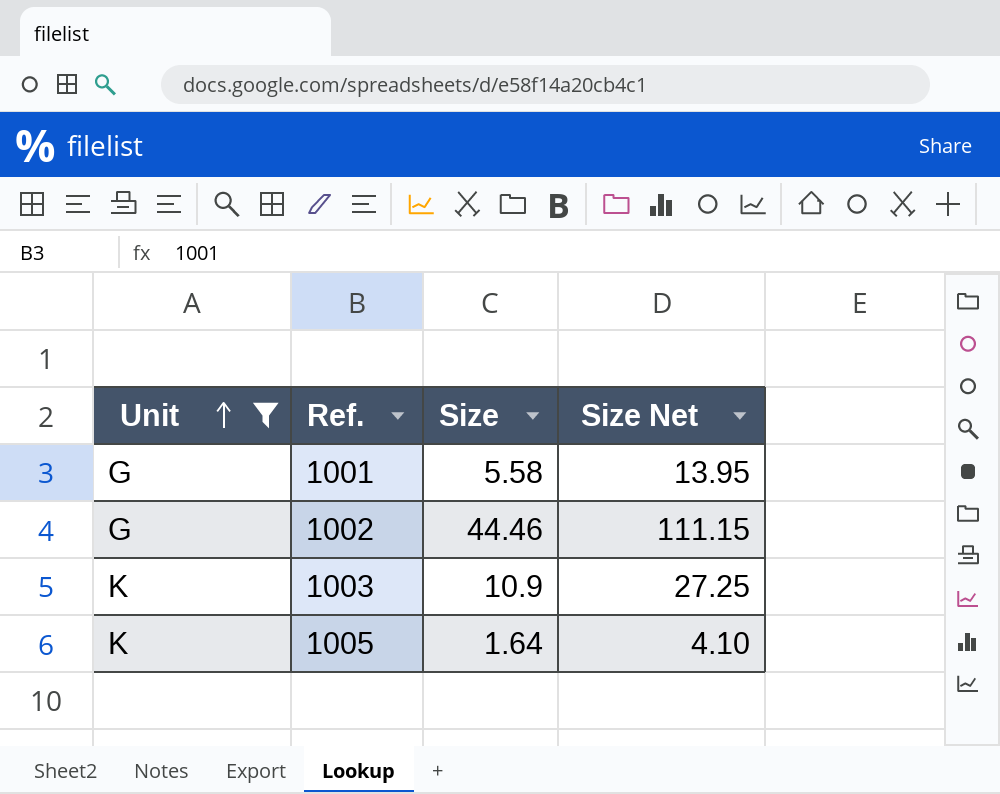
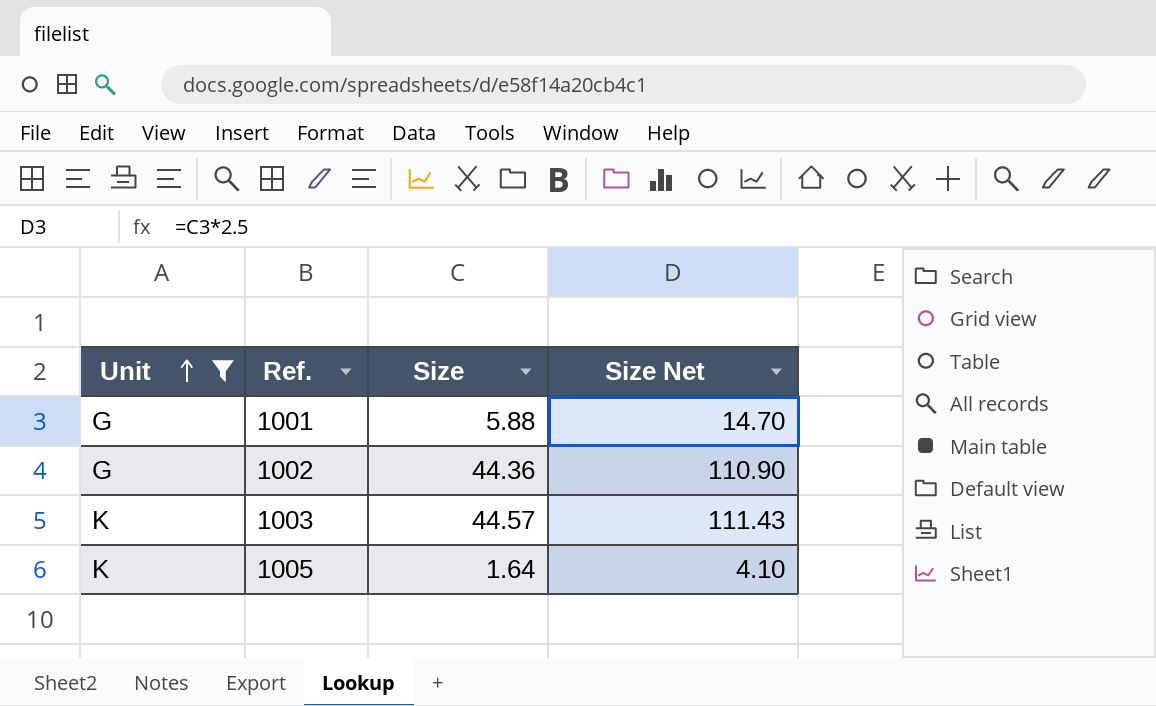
1001 | Size: 5.58 -> 5.88
1001 | Size Net: 13.95 -> 14.70
1002 | Size: 44.46 -> 44.36
1002 | Size Net: 111.15 -> 110.90
1003 | Size: 10.9 -> 44.57
1003 | Size Net: 27.25 -> 111.43

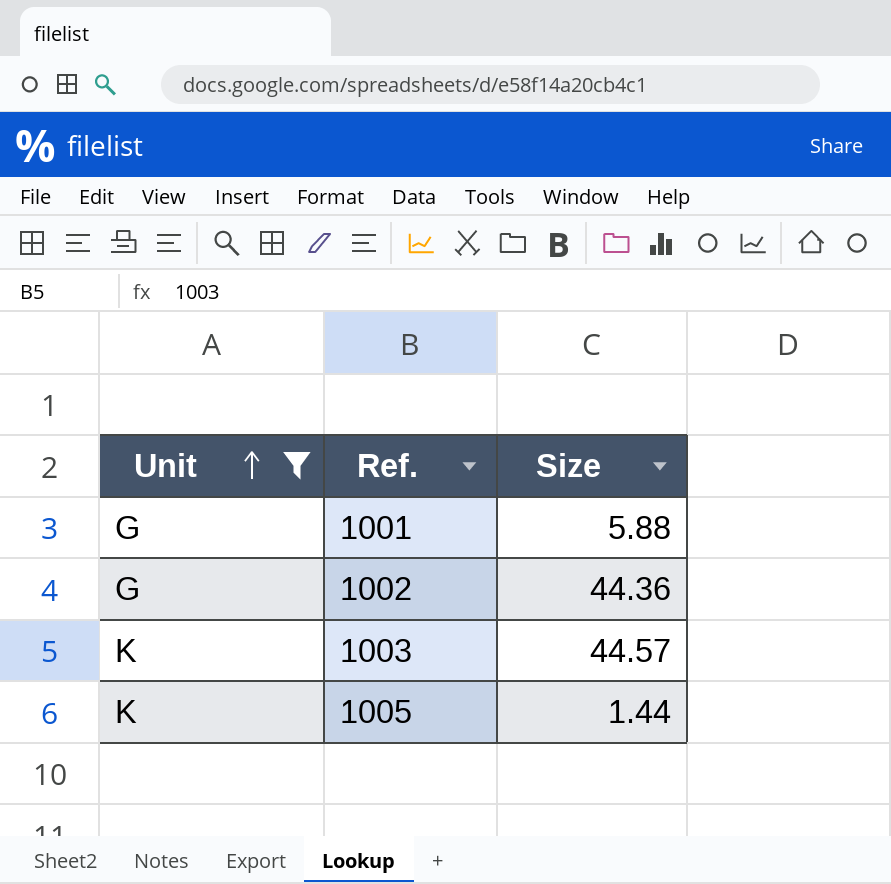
column Size Net | formula: [Size] * 2.5 -> none
1005 | Size: 1.64 -> 1.44

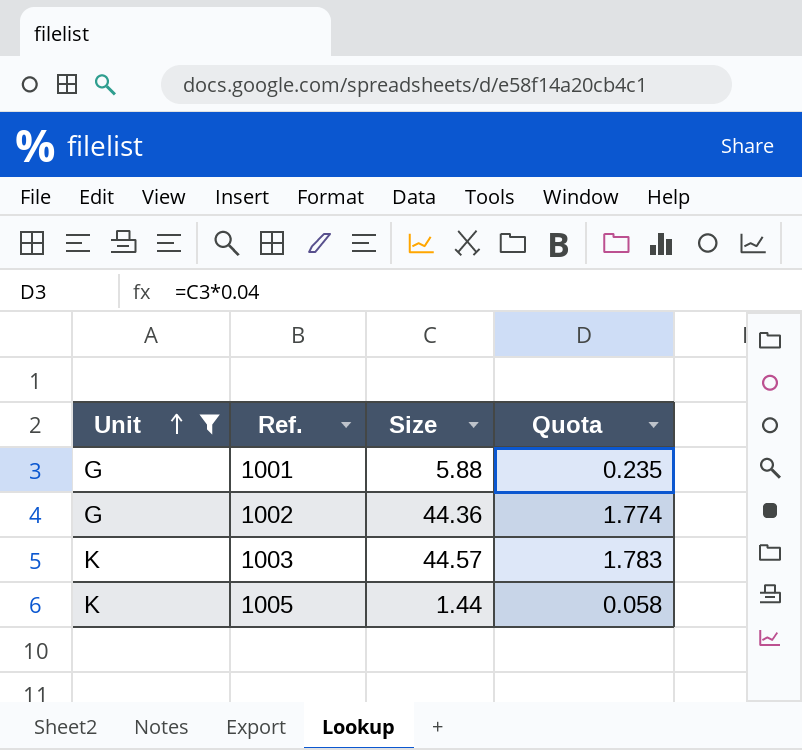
column Quota | formula: none -> [Size] * 0.04

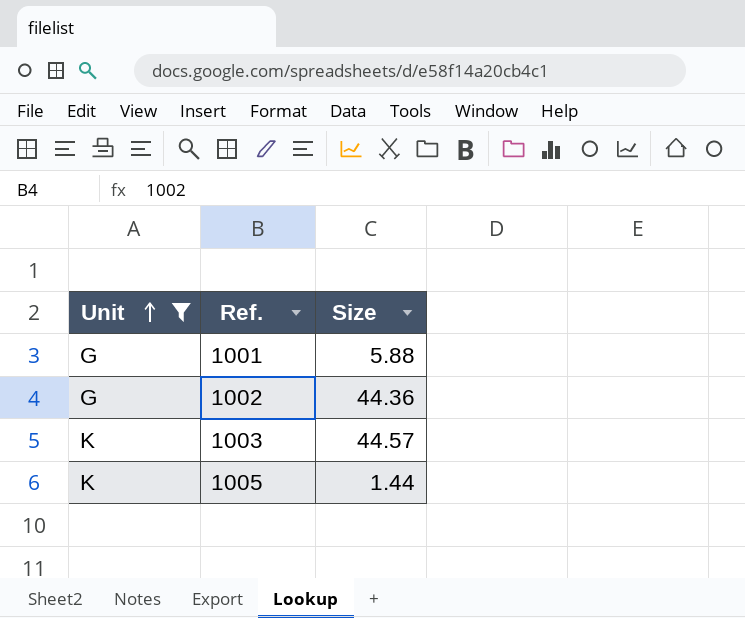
column Quota | formula: [Size] * 0.04 -> none

